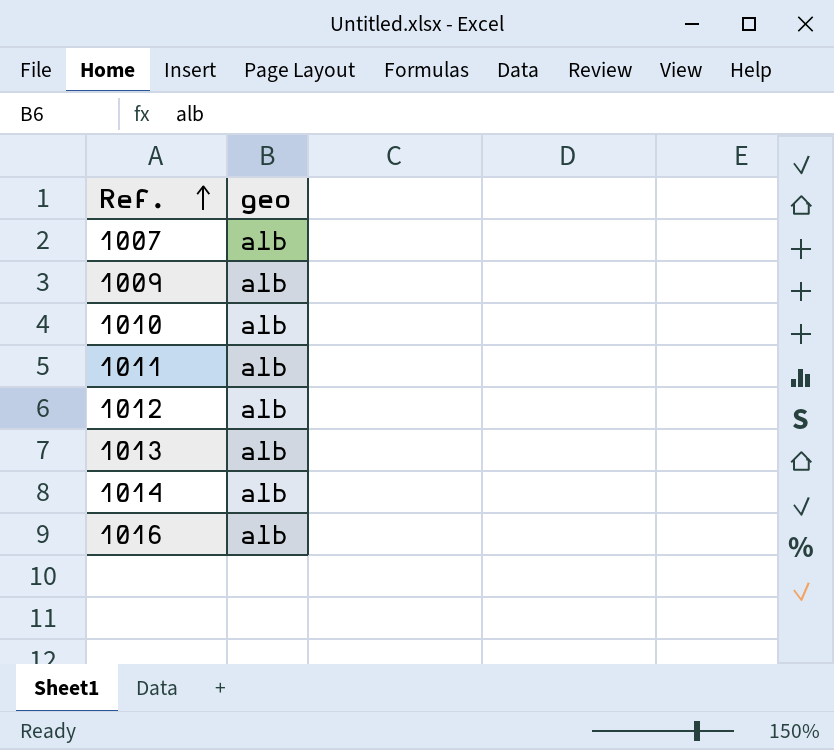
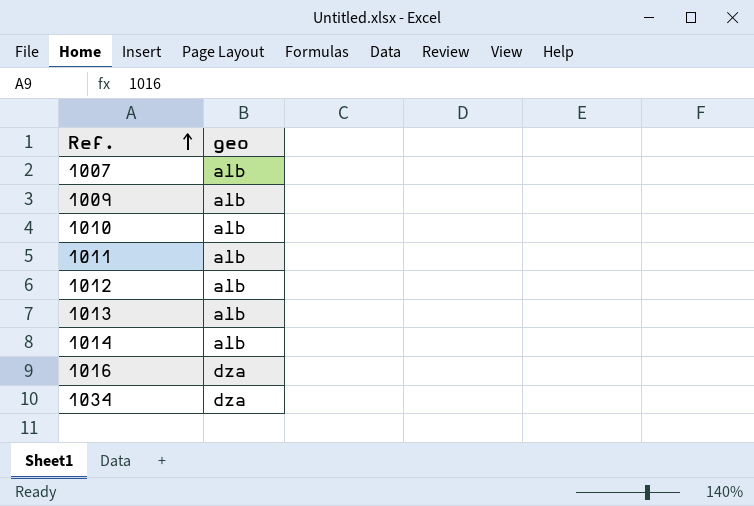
1016 | geo: alb -> dza
row 1034: none -> dza

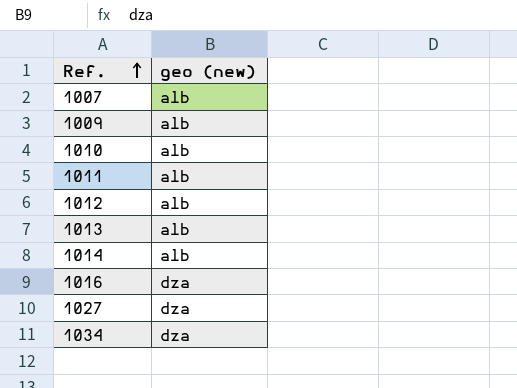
column name: geo -> geo (new)
row 1027: none -> dza

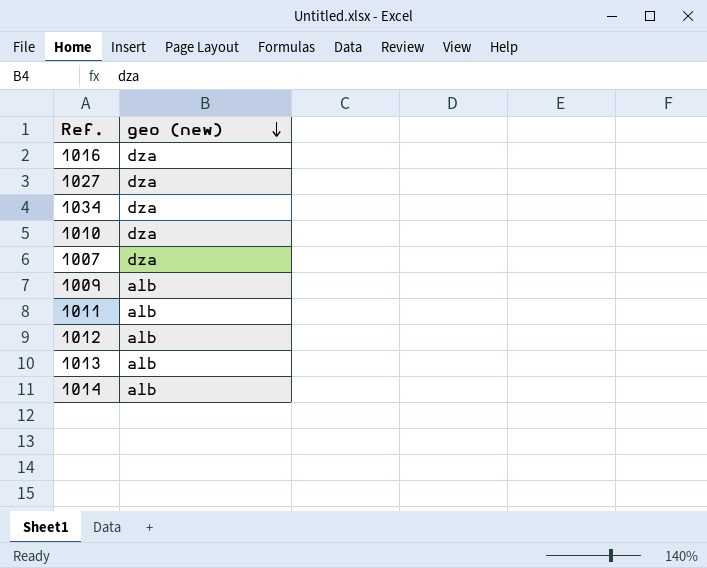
row order: Ref. ascending -> geo (new) descending
1010 | geo (new): alb -> dza
1007 | geo (new): alb -> dza

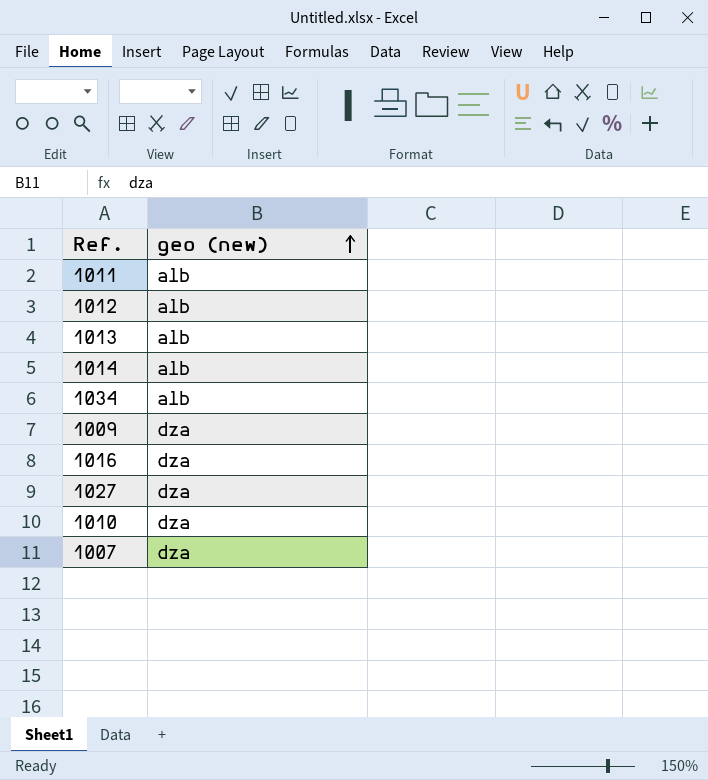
row order: geo (new) descending -> geo (new) ascending
1034 | geo (new): dza -> alb
1009 | geo (new): alb -> dza

